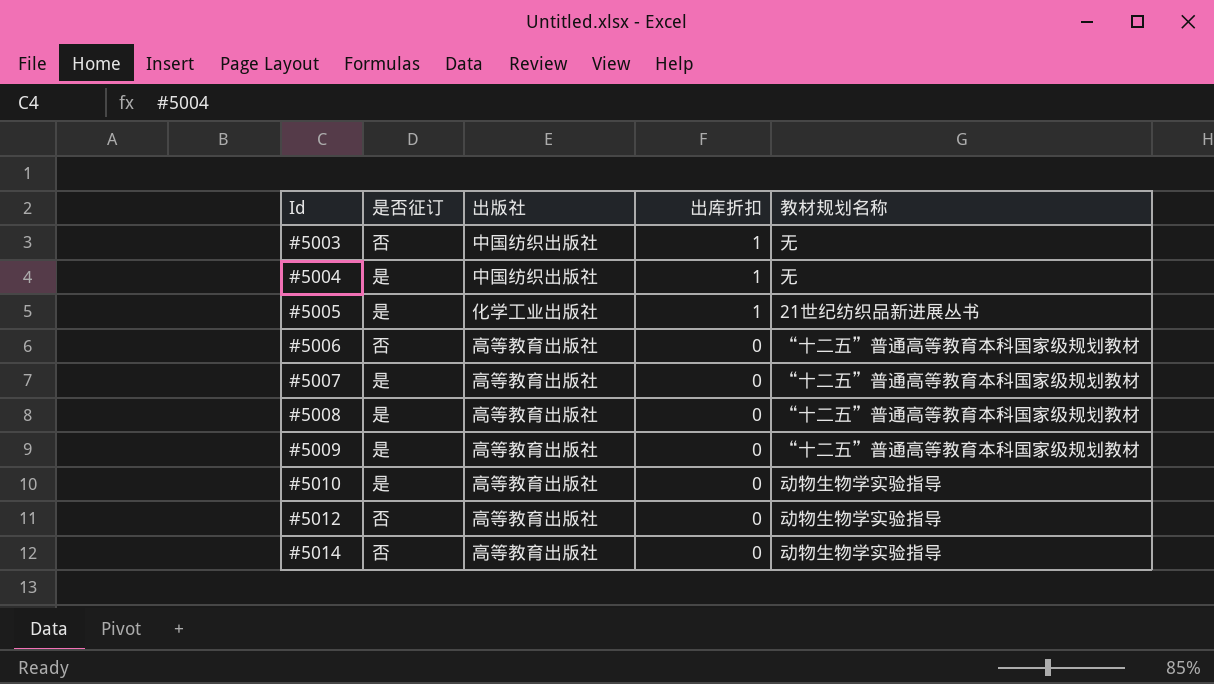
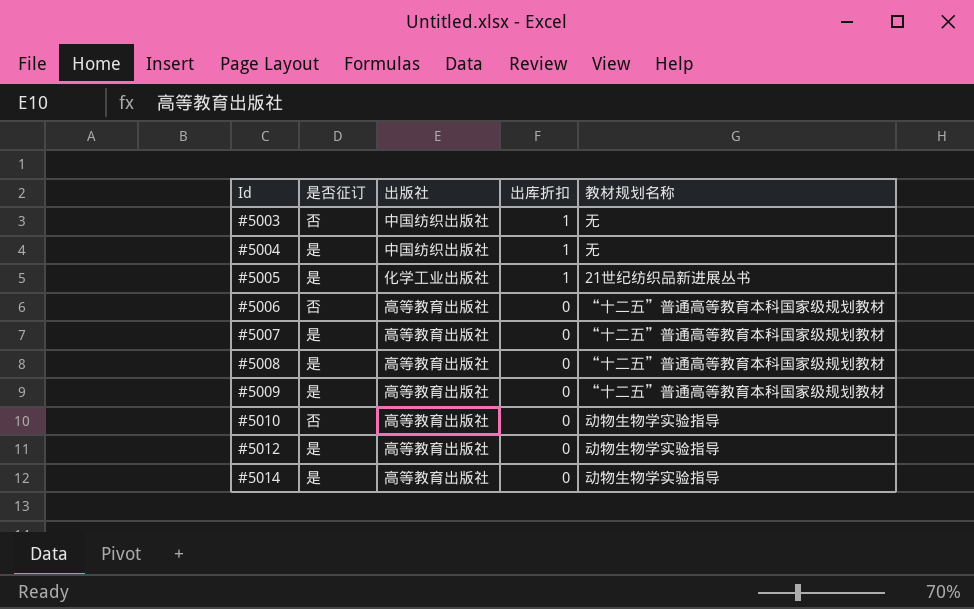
#5010 | 是否征订: 是 -> 否
#5012 | 是否征订: 否 -> 是
#5014 | 是否征订: 否 -> 是

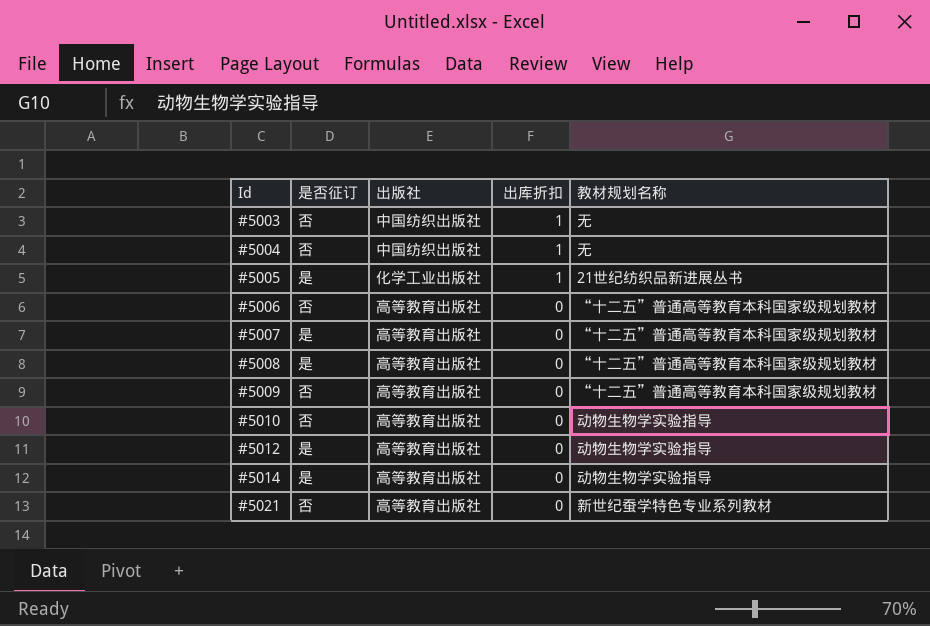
#5004 | 是否征订: 是 -> 否
#5009 | 是否征订: 是 -> 否
row #5021: none -> 否 | 高等教育出版社 | 0 | 新世纪蚕学特色专业系列教材

